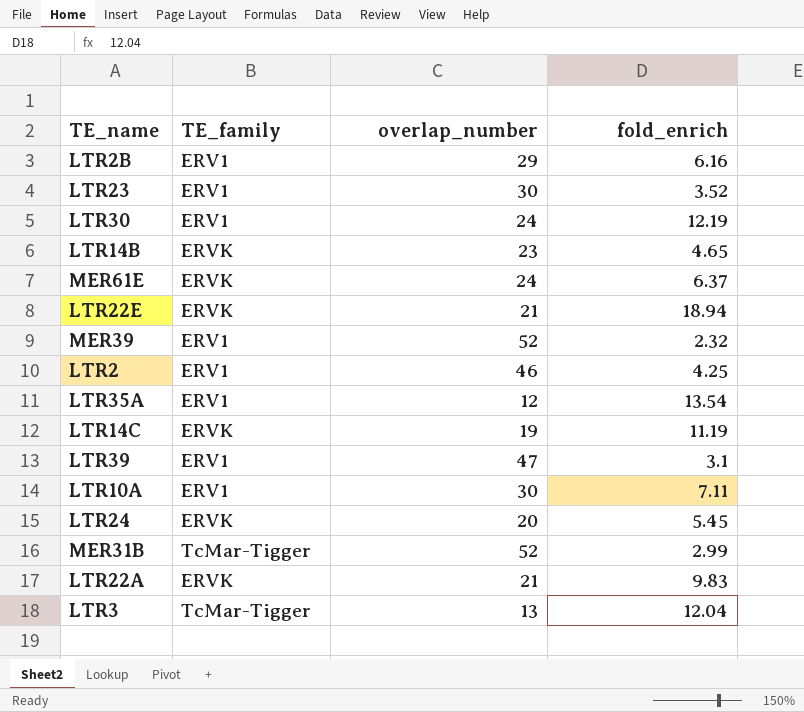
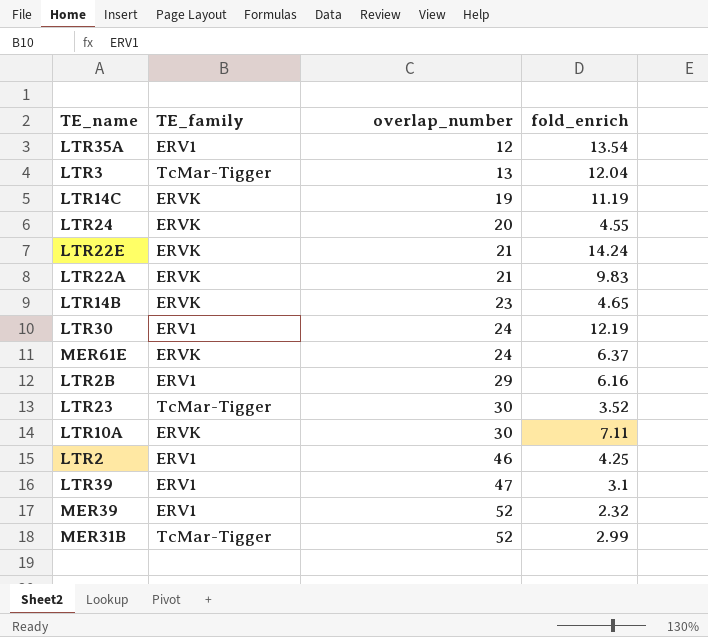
row order: none -> overlap_number ascending
LTR24 | fold_enrich: 5.45 -> 4.55
LTR22E | fold_enrich: 18.94 -> 14.24
LTR23 | TE_family: ERV1 -> TcMar-Tigger
LTR10A | TE_family: ERV1 -> ERVK

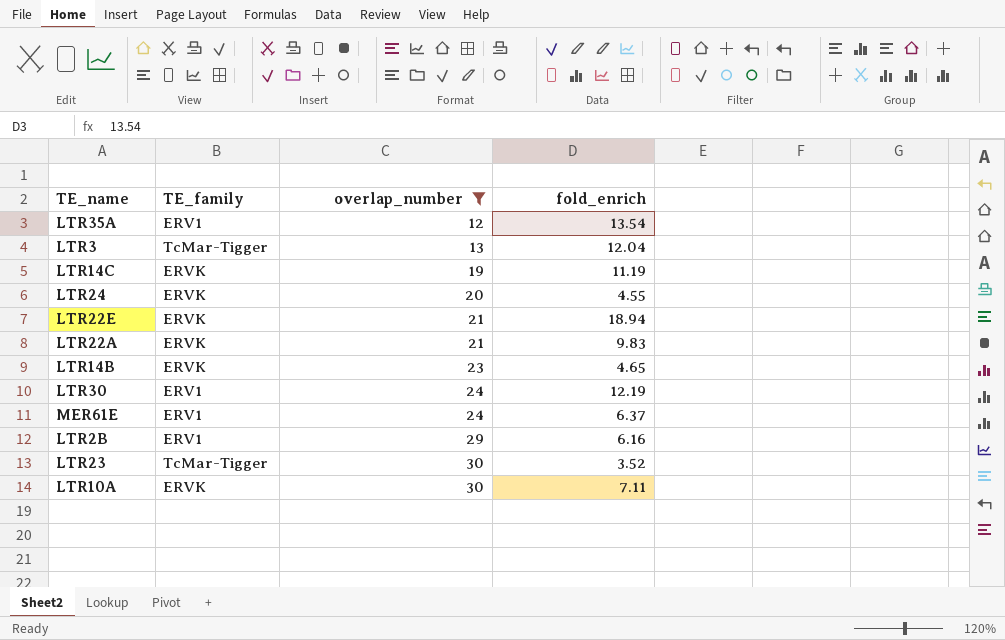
filter: none -> overlap_number <= 30
LTR22E | fold_enrich: 14.24 -> 18.94
MER61E | TE_family: ERVK -> ERV1

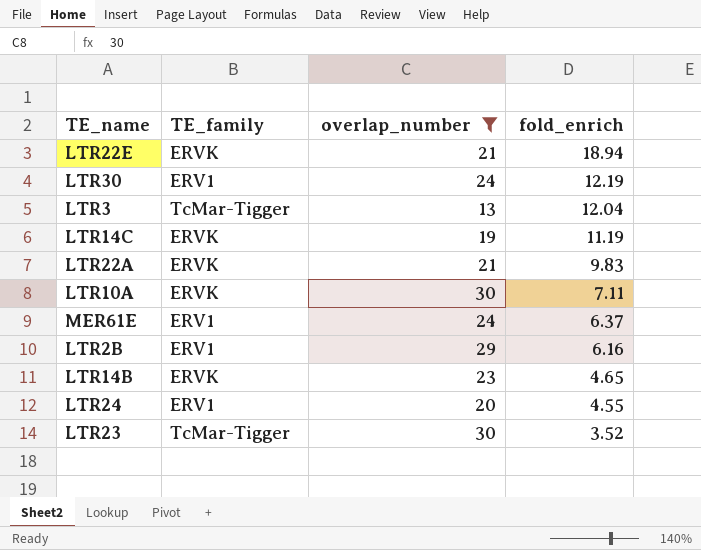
row order: overlap_number ascending -> fold_enrich descending
row LTR35A: ERV1 | 12 | 13.54 -> none
LTR24 | TE_family: ERVK -> ERV1

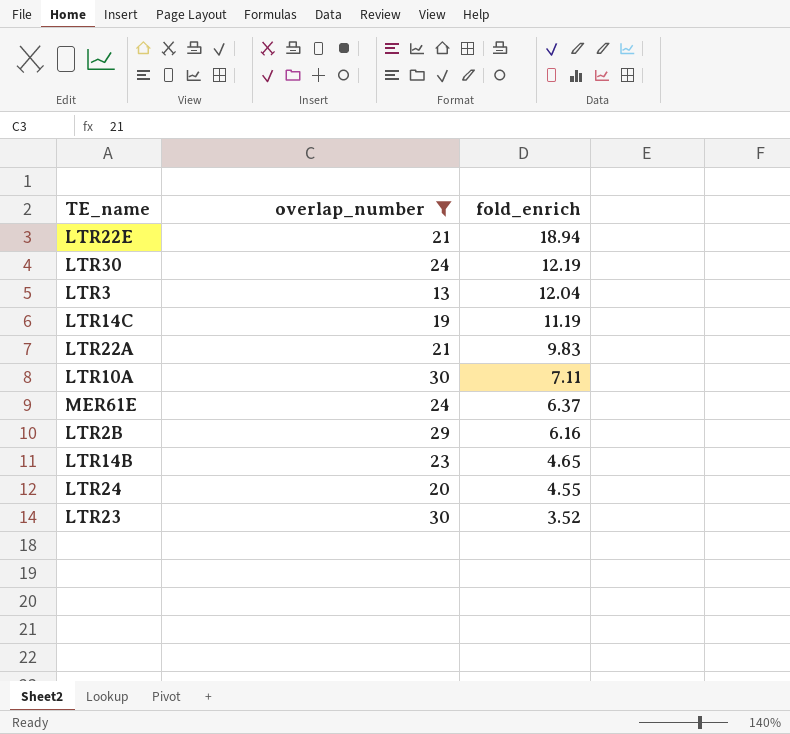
column TE_family | position: 2 -> none

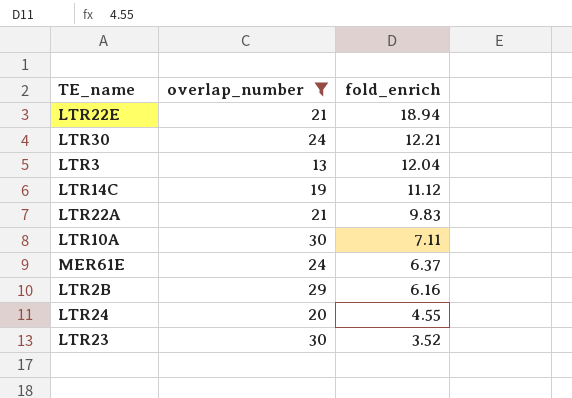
row LTR14B: 23 | 4.65 -> none
LTR30 | fold_enrich: 12.19 -> 12.21
LTR14C | fold_enrich: 11.19 -> 11.12

